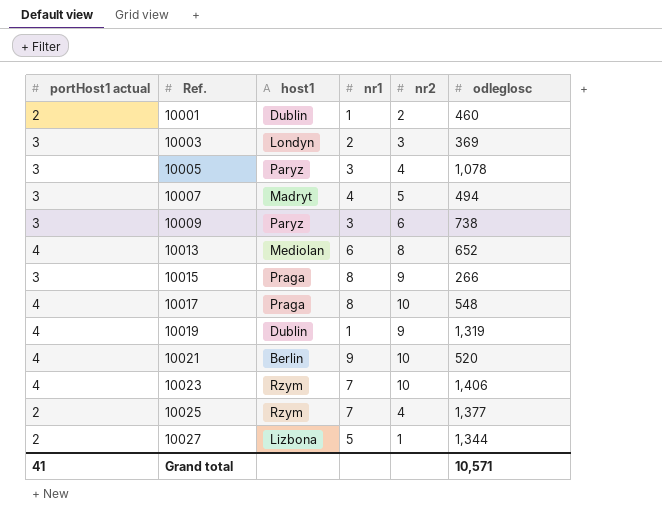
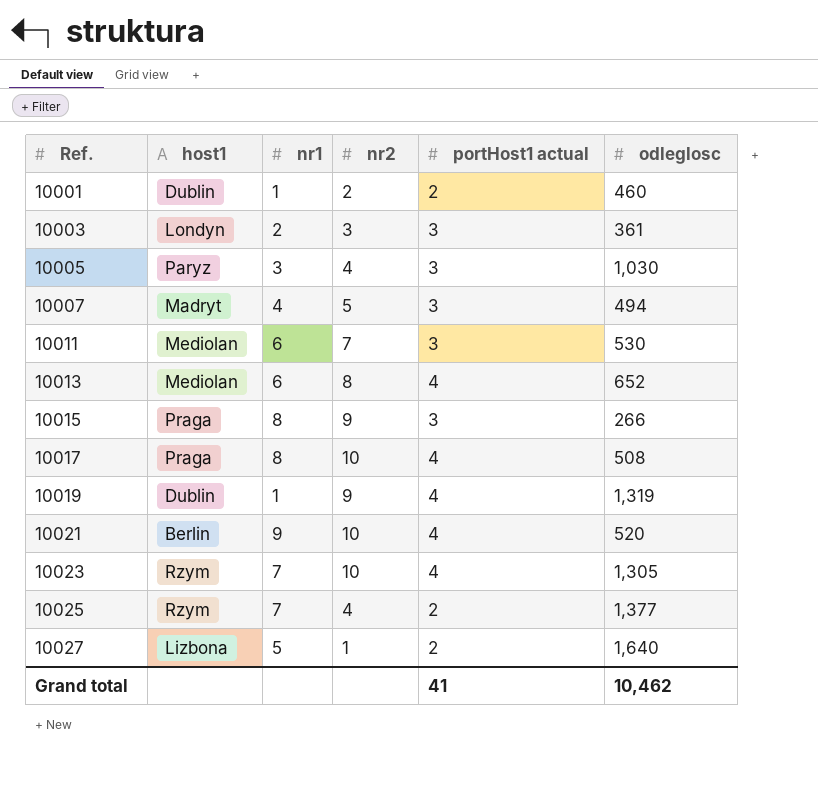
column portHost1 actual | position: 1 -> 5
row 10009: 3 | Paryz | 3 | 6 | 738 -> none
10003 | odleglosc: 369 -> 361
10005 | odleglosc: 1,078 -> 1,030
row 10011: none -> Mediolan | 6 | 7 | 3 | 530
10017 | odleglosc: 548 -> 508
10023 | odleglosc: 1,406 -> 1,305
10027 | odleglosc: 1,344 -> 1,640
Grand total | odleglosc: 10,571 -> 10,462

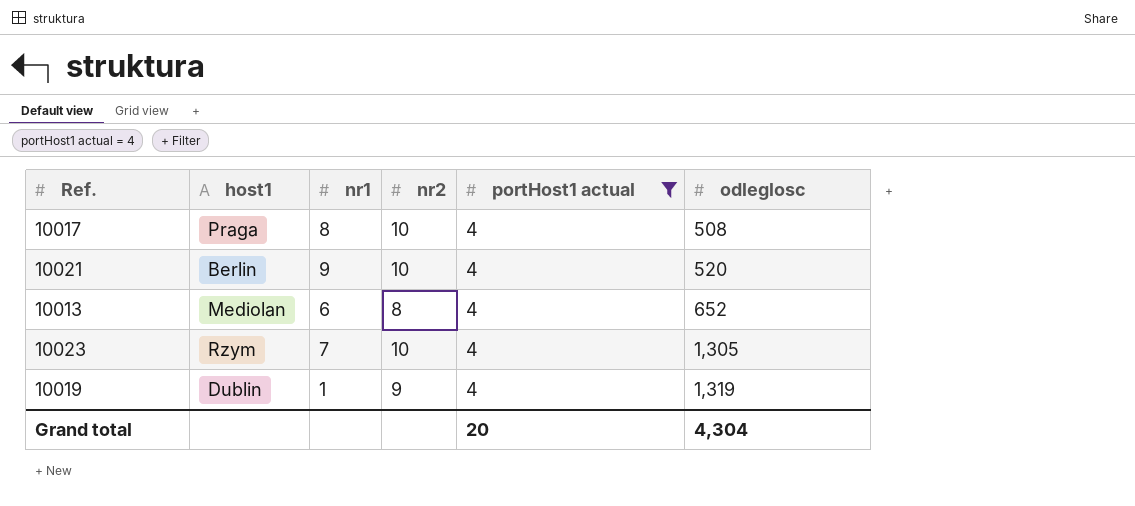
filter: none -> portHost1 actual = 4
row order: Ref. ascending -> odleglosc ascending
Grand total | portHost1 actual: 41 -> 20
Grand total | odleglosc: 10,462 -> 4,304

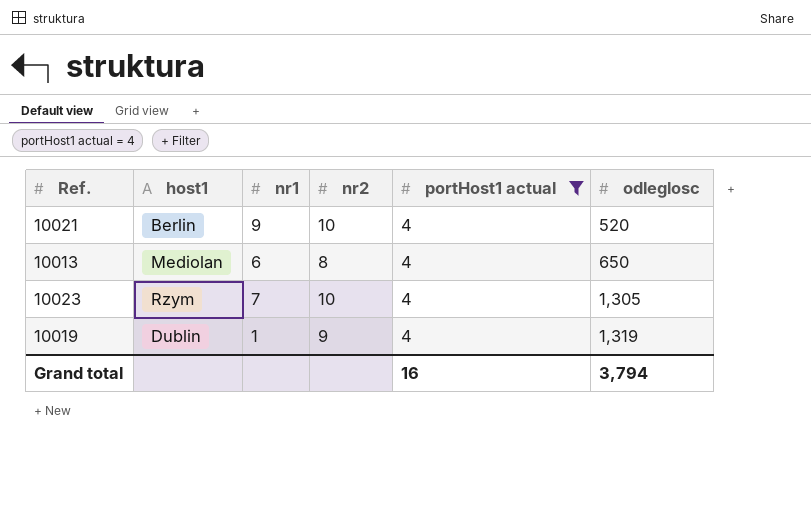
row 10017: Praga | 8 | 10 | 4 | 508 -> none
10013 | odleglosc: 652 -> 650
Grand total | portHost1 actual: 20 -> 16
Grand total | odleglosc: 4,304 -> 3,794

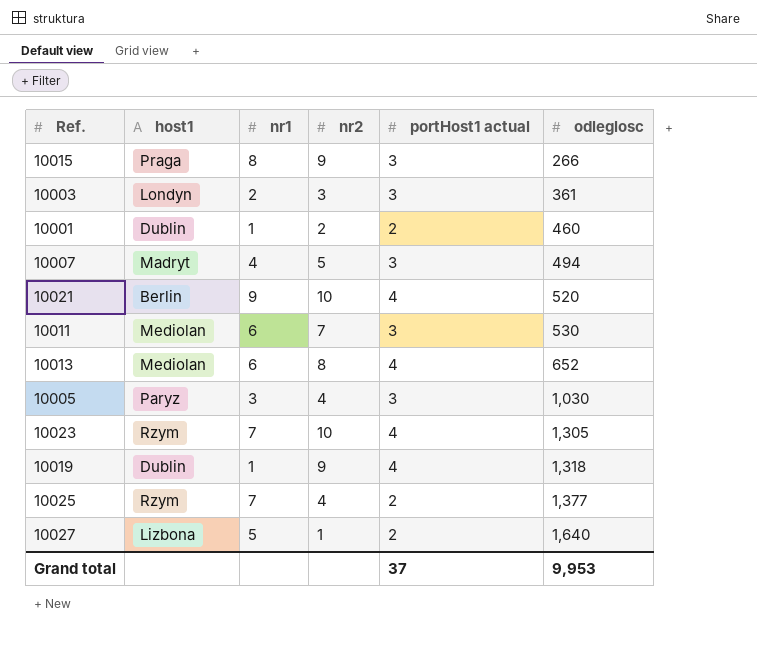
filter: portHost1 actual = 4 -> none
10013 | odleglosc: 650 -> 652
10019 | odleglosc: 1,319 -> 1,318
Grand total | portHost1 actual: 16 -> 37
Grand total | odleglosc: 3,794 -> 9,953

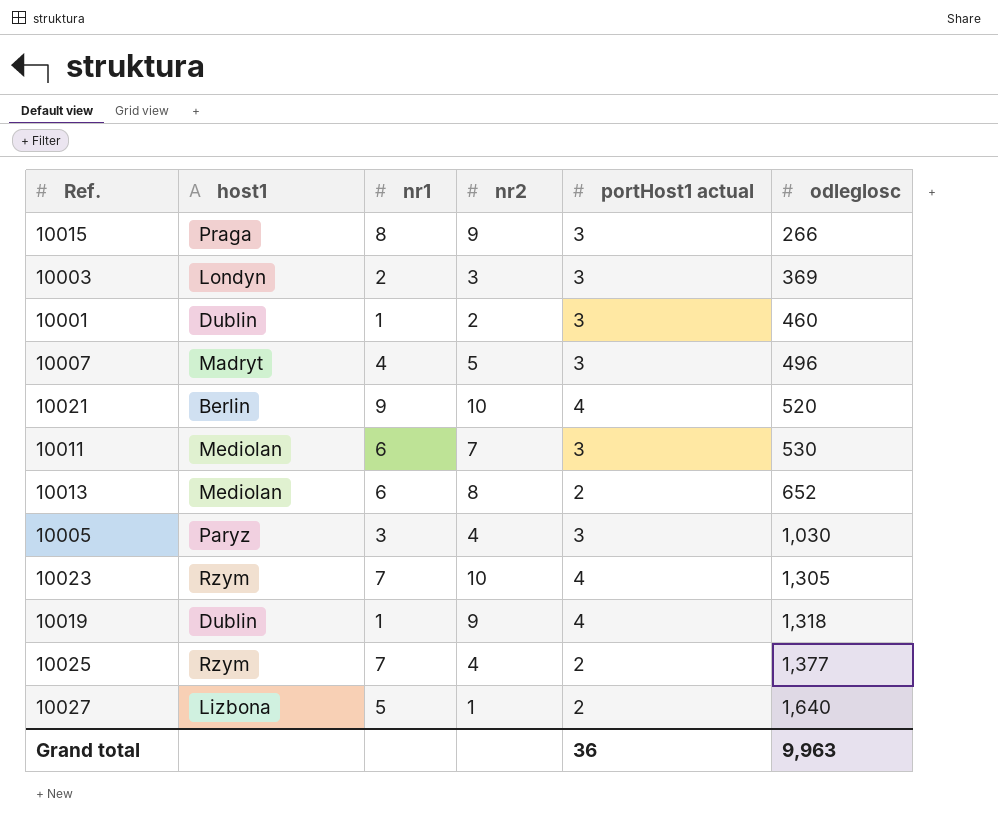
10003 | odleglosc: 361 -> 369
10001 | portHost1 actual: 2 -> 3
10007 | odleglosc: 494 -> 496
10013 | portHost1 actual: 4 -> 2
Grand total | portHost1 actual: 37 -> 36
Grand total | odleglosc: 9,953 -> 9,963

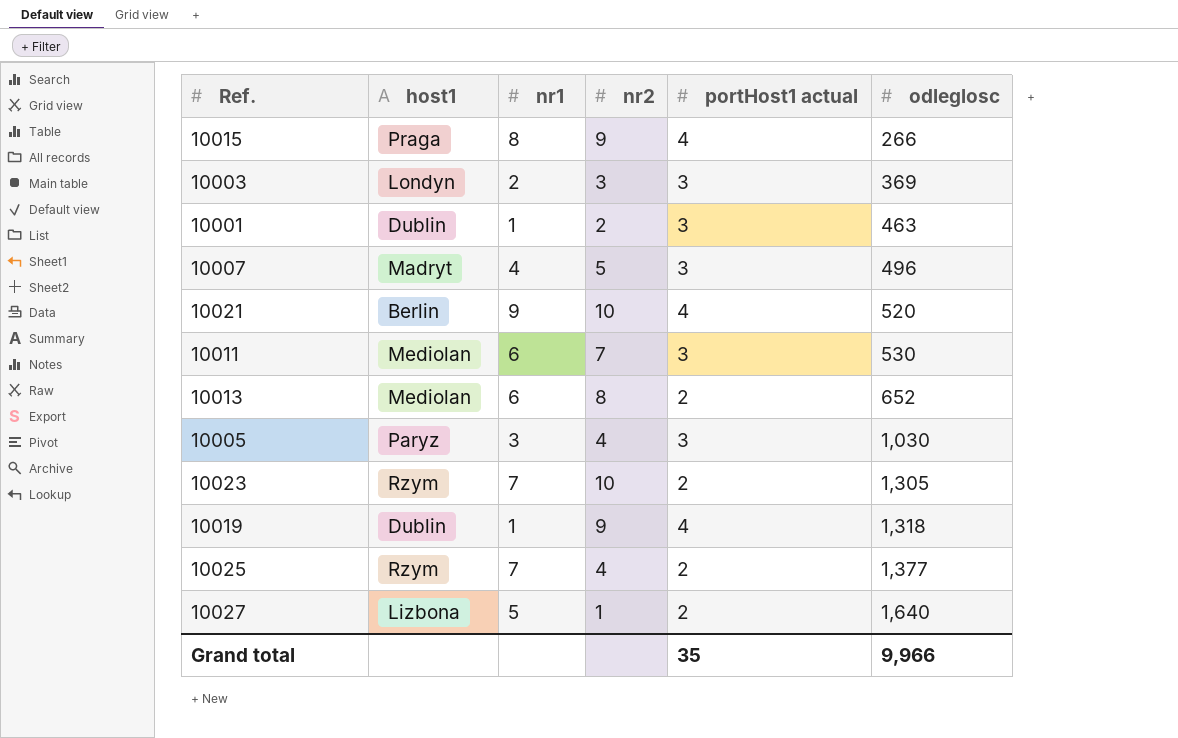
10015 | portHost1 actual: 3 -> 4
10001 | odleglosc: 460 -> 463
10023 | portHost1 actual: 4 -> 2
Grand total | portHost1 actual: 36 -> 35
Grand total | odleglosc: 9,963 -> 9,966

